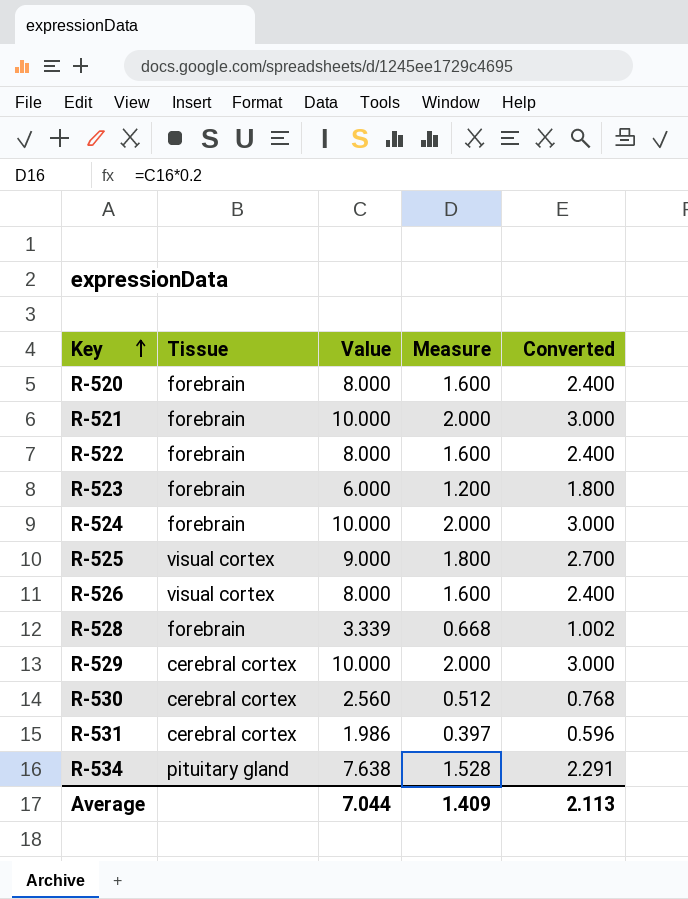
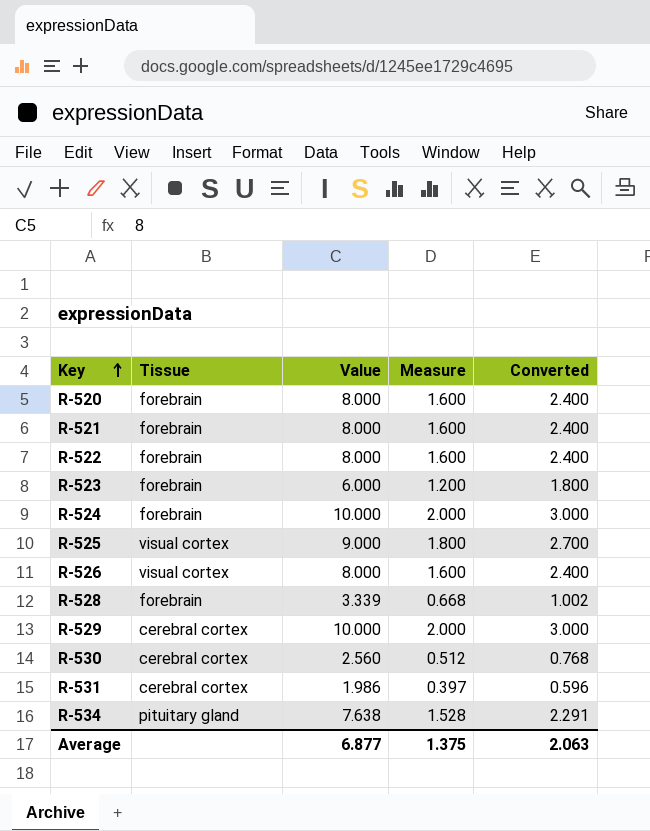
R-521 | Value: 10.000 -> 8.000
R-521 | Measure: 2.000 -> 1.600
R-521 | Converted: 3.000 -> 2.400
Average | Value: 7.044 -> 6.877
Average | Measure: 1.409 -> 1.375
Average | Converted: 2.113 -> 2.063

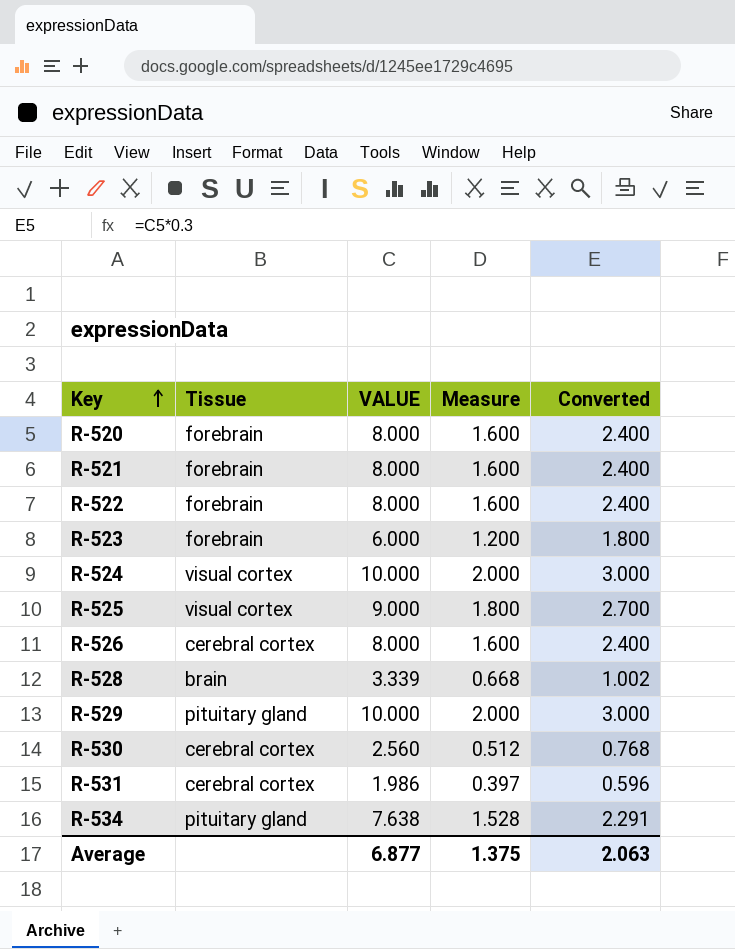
column name: Value -> VALUE
R-524 | Tissue: forebrain -> visual cortex
R-526 | Tissue: visual cortex -> cerebral cortex
R-528 | Tissue: forebrain -> brain
R-529 | Tissue: cerebral cortex -> pituitary gland

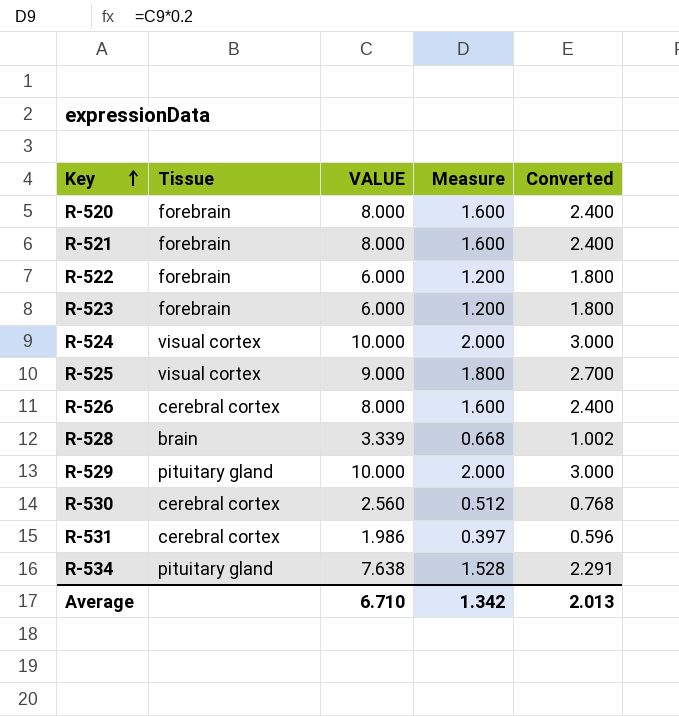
R-522 | VALUE: 8.000 -> 6.000
R-522 | Measure: 1.600 -> 1.200
R-522 | Converted: 2.400 -> 1.800
Average | VALUE: 6.877 -> 6.710
Average | Measure: 1.375 -> 1.342
Average | Converted: 2.063 -> 2.013

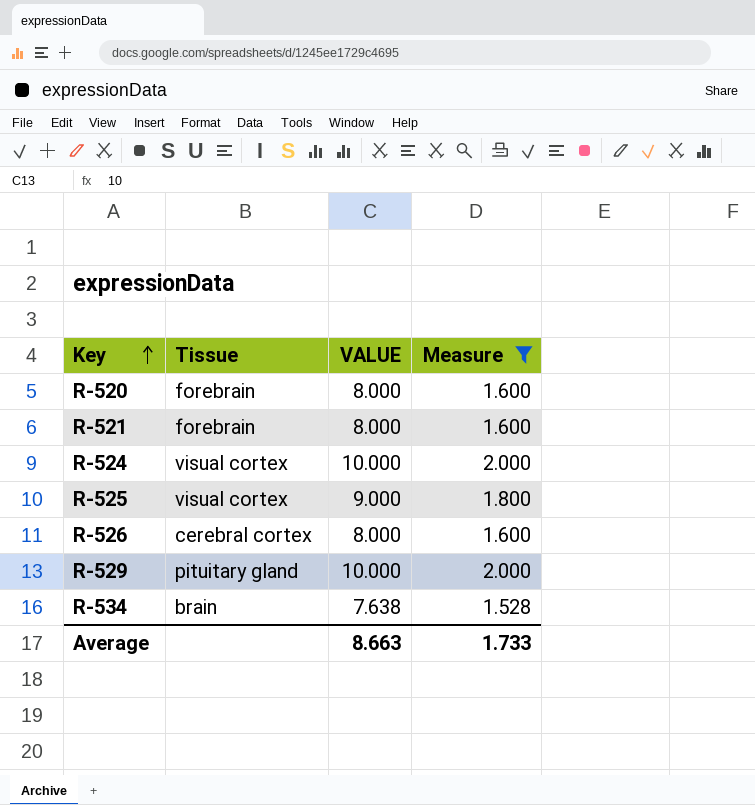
filter: none -> Measure >= 1.528
column Converted | formula: [VALUE] * 0.3 -> none
R-534 | Tissue: pituitary gland -> brain
Average | VALUE: 6.710 -> 8.663
Average | Measure: 1.342 -> 1.733

